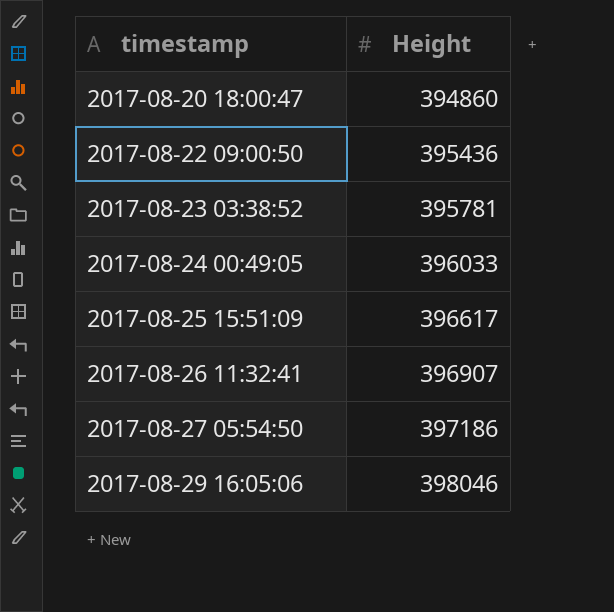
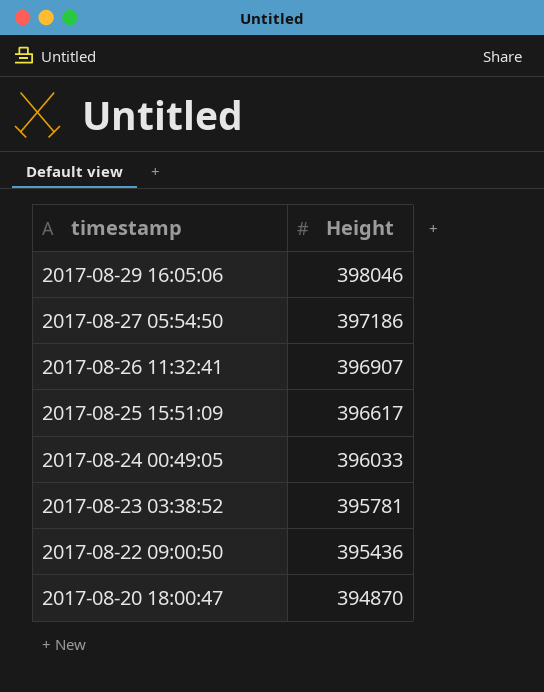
row order: timestamp ascending -> timestamp descending
2017-08-20 18:00:47 | Height: 394860 -> 394870

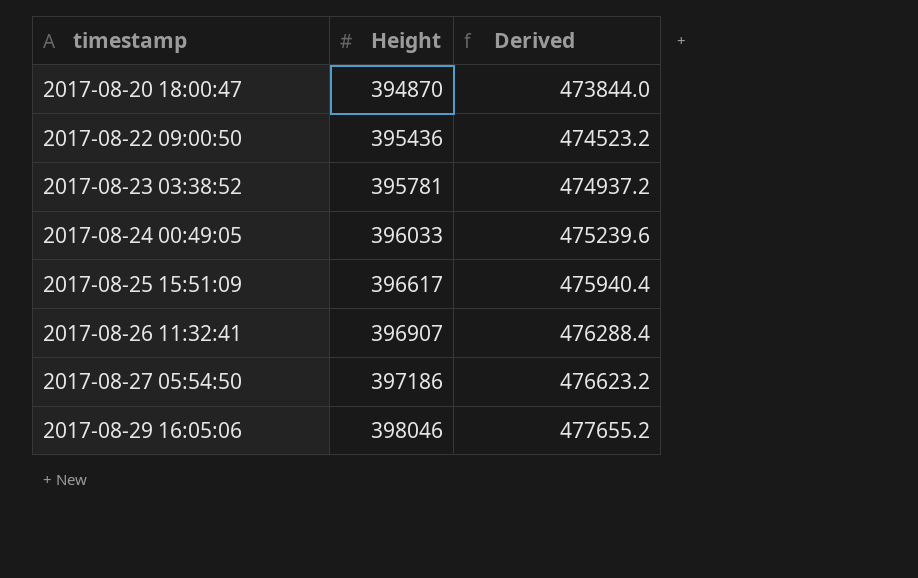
row order: timestamp descending -> timestamp ascending
column Derived | formula: none -> [Height] * 1.2

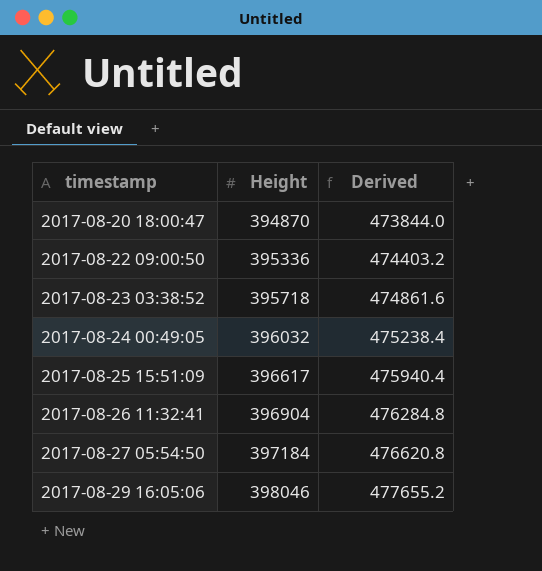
2017-08-22 09:00:50 | Height: 395436 -> 395336
2017-08-22 09:00:50 | Derived: 474523.2 -> 474403.2
2017-08-23 03:38:52 | Height: 395781 -> 395718
2017-08-23 03:38:52 | Derived: 474937.2 -> 474861.6
2017-08-24 00:49:05 | Height: 396033 -> 396032
2017-08-24 00:49:05 | Derived: 475239.6 -> 475238.4
2017-08-26 11:32:41 | Height: 396907 -> 396904
2017-08-26 11:32:41 | Derived: 476288.4 -> 476284.8
2017-08-27 05:54:50 | Height: 397186 -> 397184
2017-08-27 05:54:50 | Derived: 476623.2 -> 476620.8

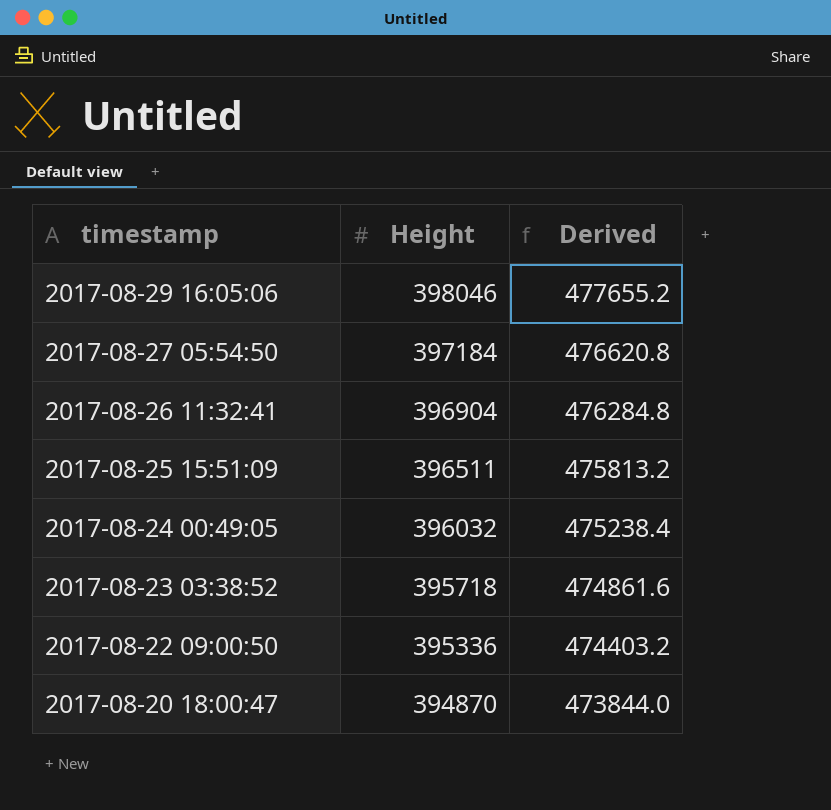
row order: timestamp ascending -> timestamp descending
2017-08-25 15:51:09 | Height: 396617 -> 396511
2017-08-25 15:51:09 | Derived: 475940.4 -> 475813.2

